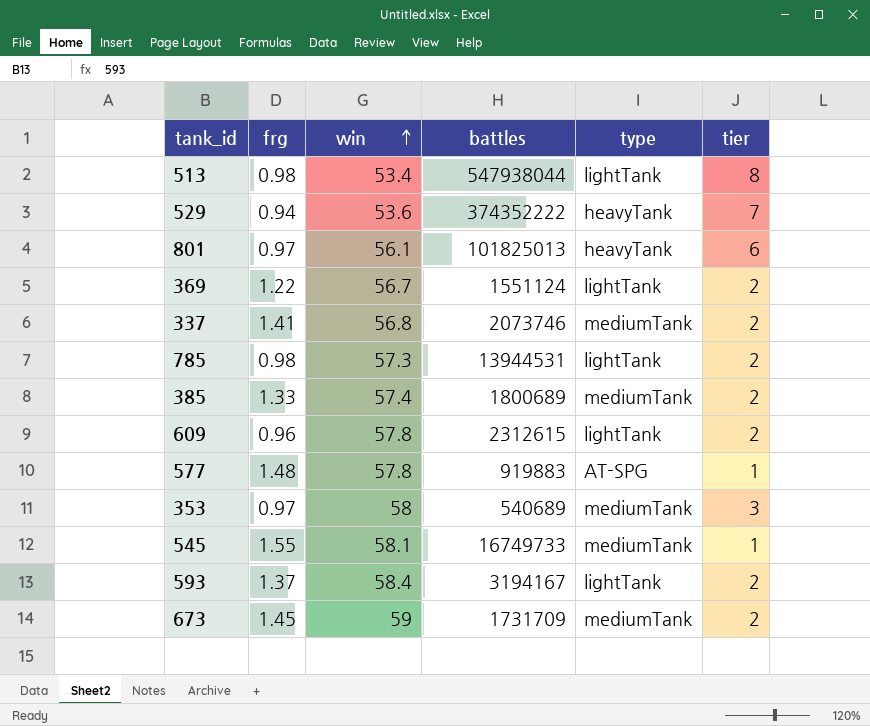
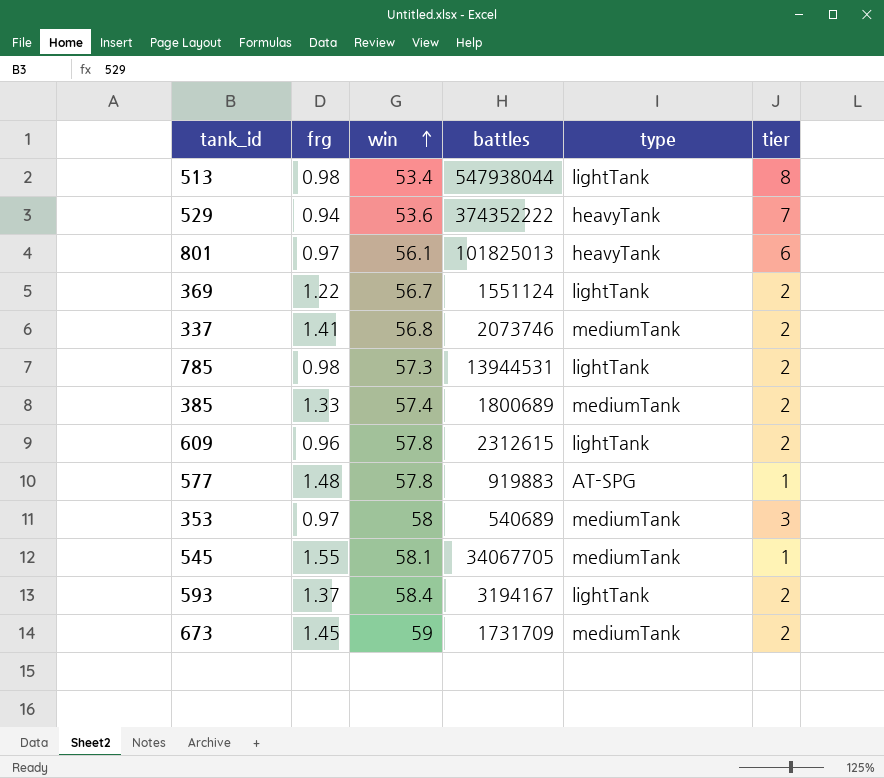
545 | battles: 16749733 -> 34067705

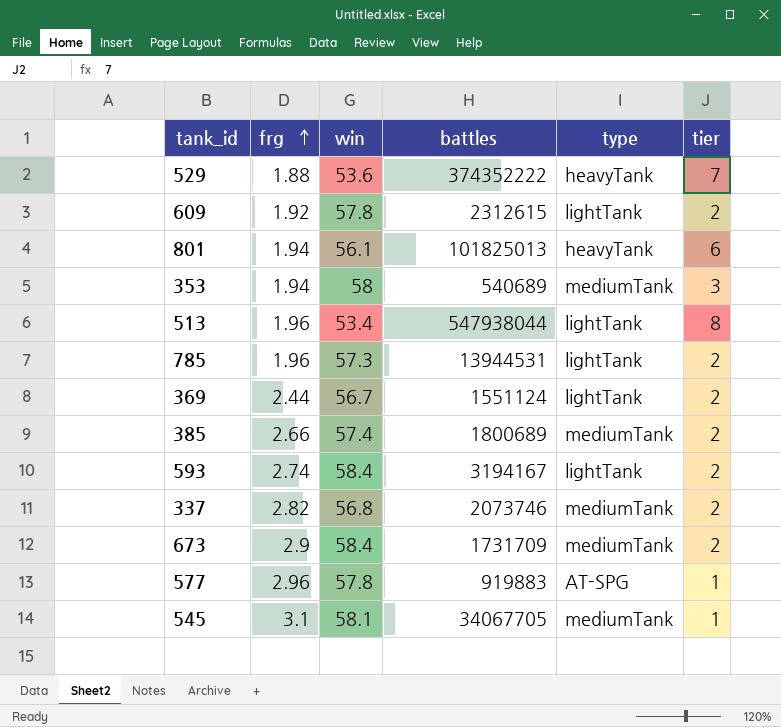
row order: win ascending -> frg ascending
529 | frg: 0.94 -> 1.88
609 | frg: 0.96 -> 1.92
801 | frg: 0.97 -> 1.94
353 | frg: 0.97 -> 1.94
513 | frg: 0.98 -> 1.96
785 | frg: 0.98 -> 1.96
369 | frg: 1.22 -> 2.44
385 | frg: 1.33 -> 2.66
593 | frg: 1.37 -> 2.74
337 | frg: 1.41 -> 2.82
673 | frg: 1.45 -> 2.9
673 | win: 59 -> 58.4
577 | frg: 1.48 -> 2.96
545 | frg: 1.55 -> 3.1

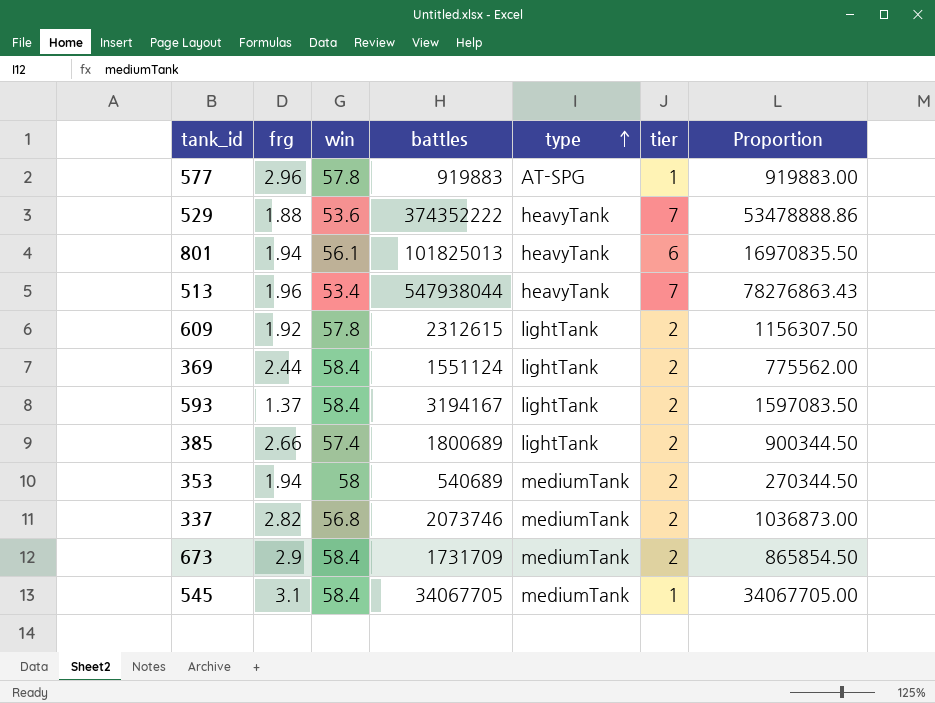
row order: frg ascending -> type ascending
column Proportion | formula: none -> [battles] / [tier]
row 785: 1.96 | 57.3 | 13944531 | lightTank | 2 -> none
513 | type: lightTank -> heavyTank
513 | tier: 8 -> 7
369 | win: 56.7 -> 58.4
593 | frg: 2.74 -> 1.37
385 | type: mediumTank -> lightTank
353 | tier: 3 -> 2
545 | win: 58.1 -> 58.4

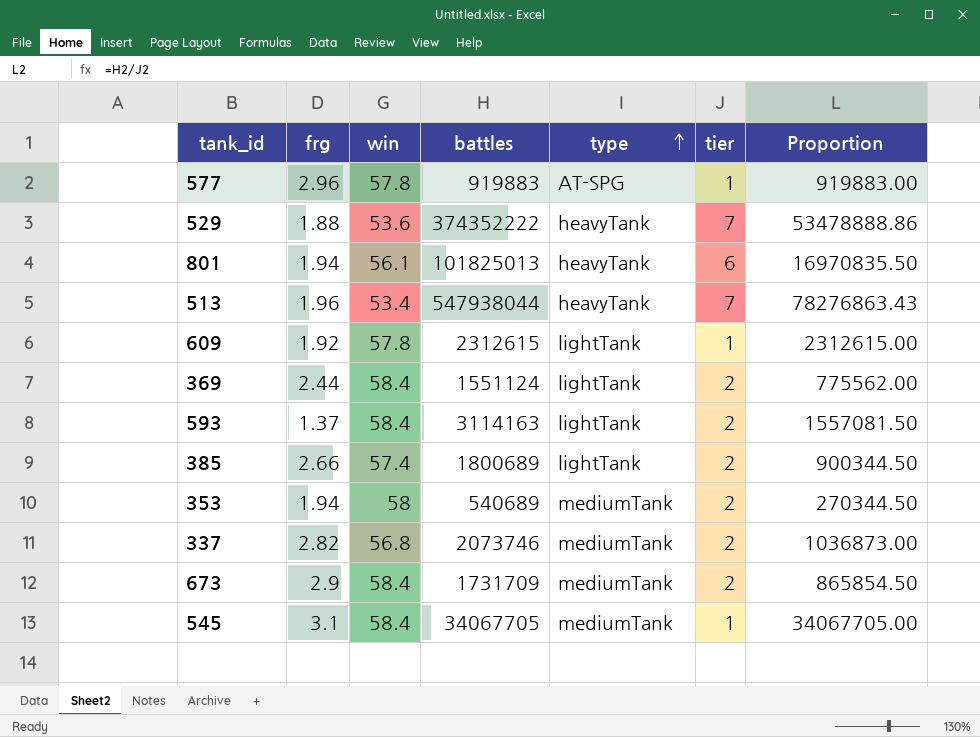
609 | tier: 2 -> 1
609 | Proportion: 1156307.50 -> 2312615.00
593 | battles: 3194167 -> 3114163
593 | Proportion: 1597083.50 -> 1557081.50

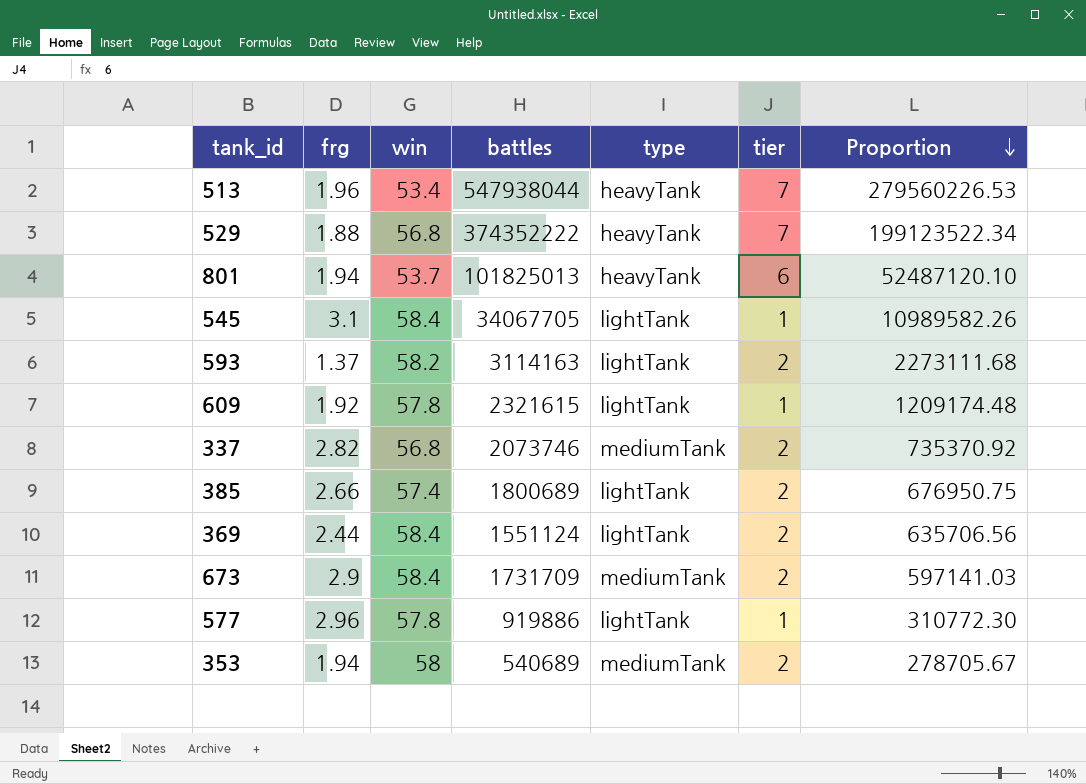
row order: type ascending -> Proportion descending
column Proportion | formula: [battles] / [tier] -> [battles] / [frg]
529 | win: 53.6 -> 56.8
801 | win: 56.1 -> 53.7
545 | type: mediumTank -> lightTank
593 | win: 58.4 -> 58.2
609 | battles: 2312615 -> 2321615
577 | battles: 919883 -> 919886
577 | type: AT-SPG -> lightTank

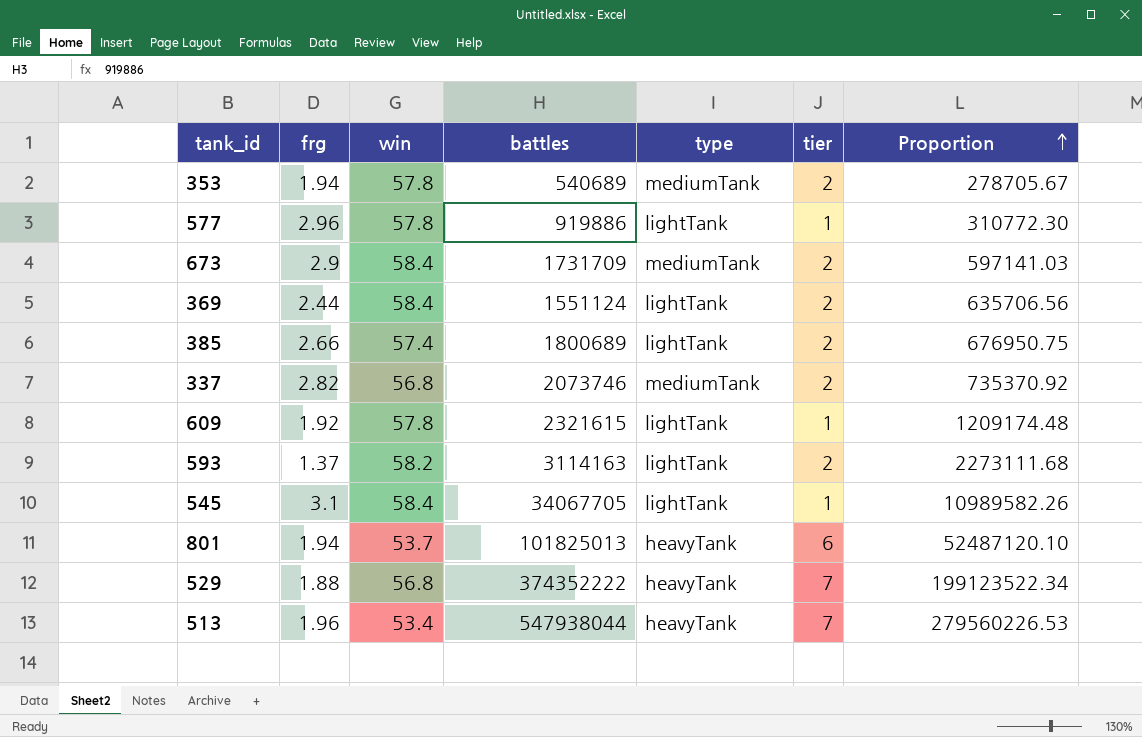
row order: Proportion descending -> Proportion ascending
353 | win: 58 -> 57.8

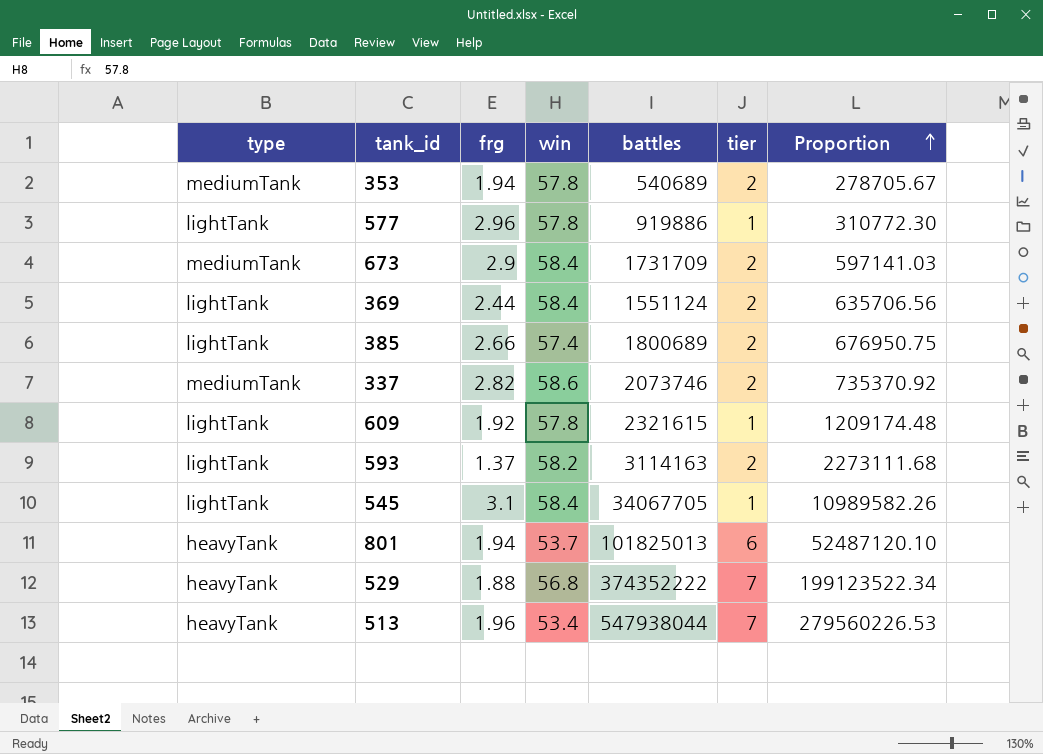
column type | position: 5 -> 1
337 | win: 56.8 -> 58.6

